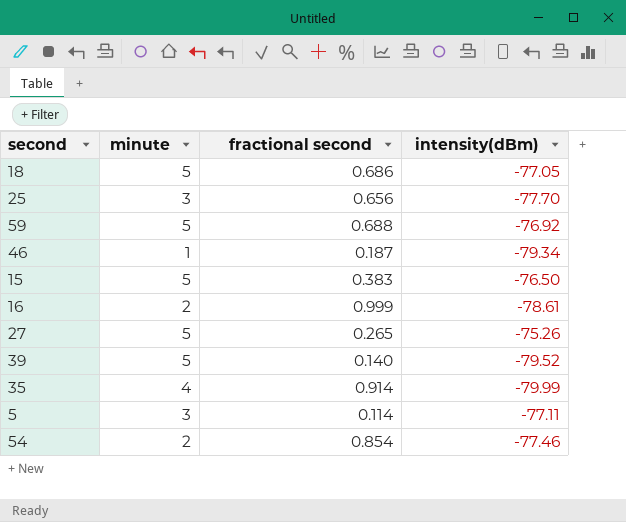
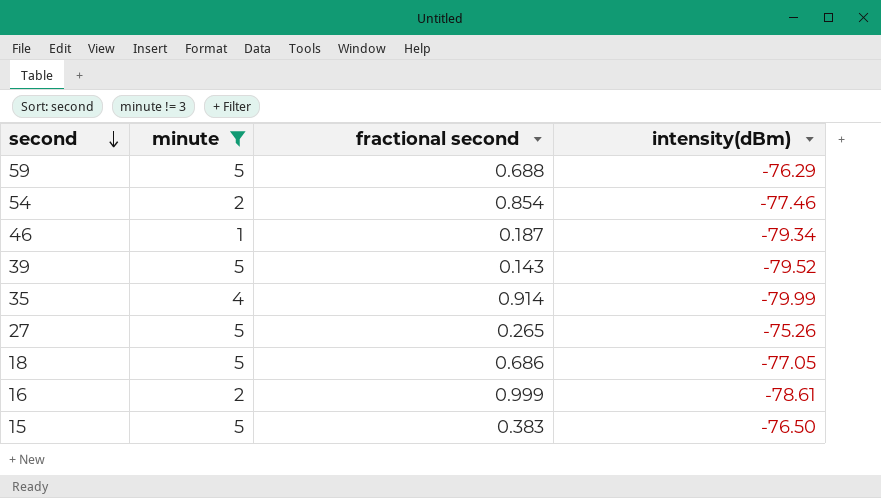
filter: none -> minute != 3
row order: none -> second descending
59 | intensity(dBm): -76.92 -> -76.29
39 | fractional second: 0.140 -> 0.143

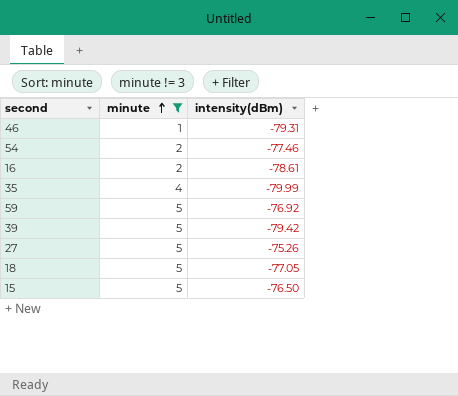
row order: second descending -> minute ascending
column fractional second | position: 3 -> none
46 | intensity(dBm): -79.34 -> -79.31
59 | intensity(dBm): -76.29 -> -76.92
39 | intensity(dBm): -79.52 -> -79.42

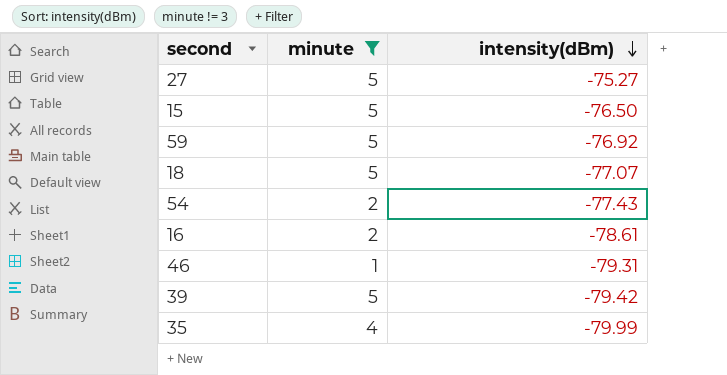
row order: minute ascending -> intensity(dBm) descending
27 | intensity(dBm): -75.26 -> -75.27
18 | intensity(dBm): -77.05 -> -77.07
54 | intensity(dBm): -77.46 -> -77.43

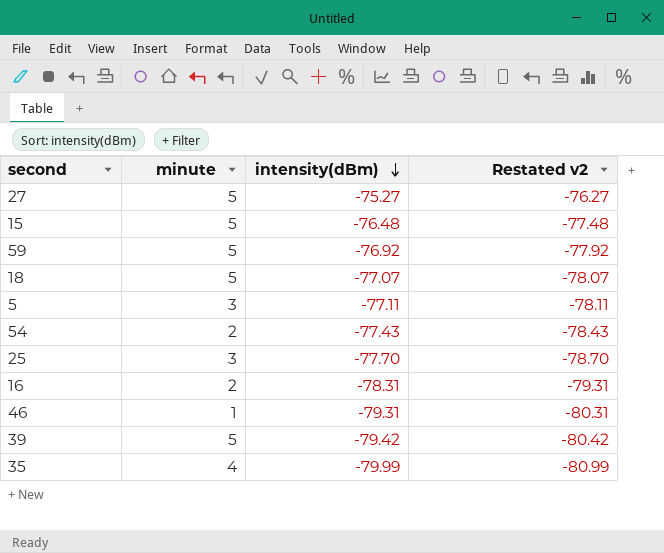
filter: minute != 3 -> none
column Restated v2 | formula: none -> [intensity(dBm)] - 1
15 | intensity(dBm): -76.50 -> -76.48
16 | intensity(dBm): -78.61 -> -78.31

